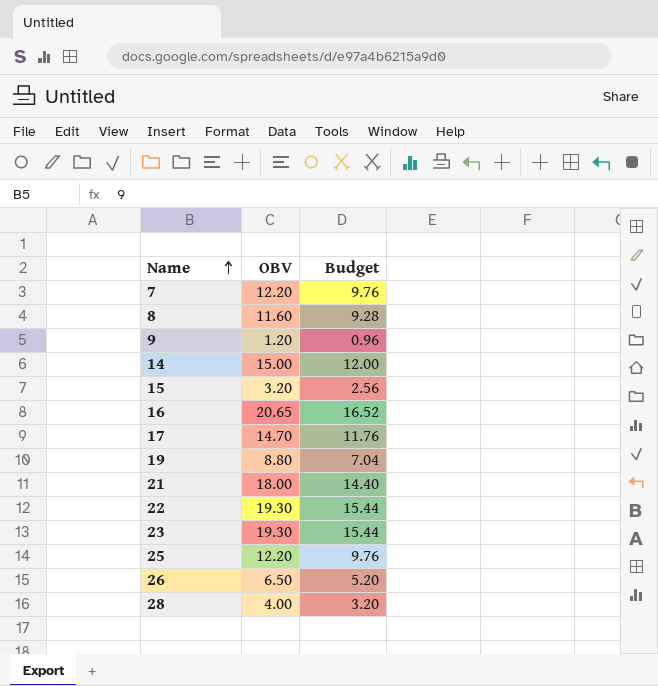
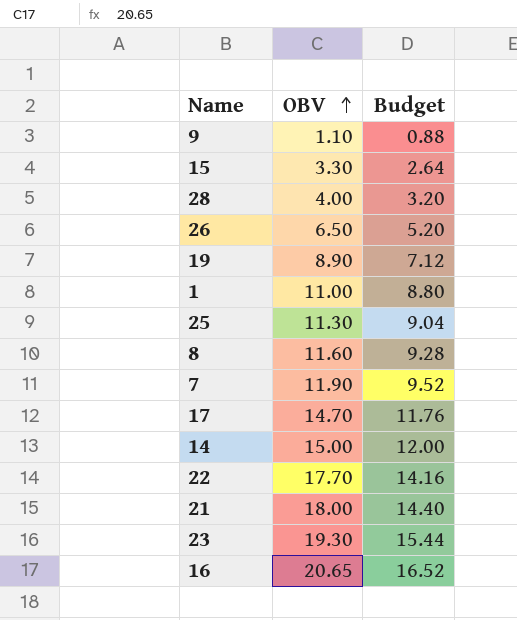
row order: Name ascending -> OBV ascending
9 | OBV: 1.20 -> 1.10
9 | Budget: 0.96 -> 0.88
15 | OBV: 3.20 -> 3.30
15 | Budget: 2.56 -> 2.64
19 | OBV: 8.80 -> 8.90
19 | Budget: 7.04 -> 7.12
row 1: none -> 11.00 | 8.80
25 | OBV: 12.20 -> 11.30
25 | Budget: 9.76 -> 9.04
7 | OBV: 12.20 -> 11.90
7 | Budget: 9.76 -> 9.52
22 | OBV: 19.30 -> 17.70
22 | Budget: 15.44 -> 14.16

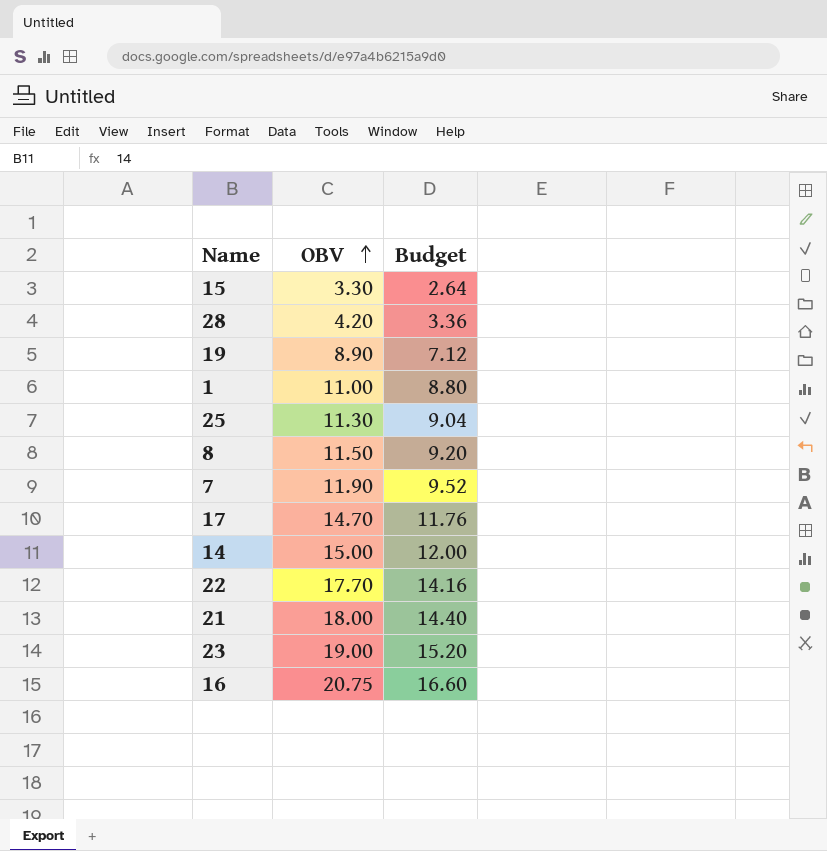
row 9: 1.10 | 0.88 -> none
row 26: 6.50 | 5.20 -> none
28 | OBV: 4.00 -> 4.20
28 | Budget: 3.20 -> 3.36
8 | OBV: 11.60 -> 11.50
8 | Budget: 9.28 -> 9.20
23 | OBV: 19.30 -> 19.00
23 | Budget: 15.44 -> 15.20
16 | OBV: 20.65 -> 20.75
16 | Budget: 16.52 -> 16.60

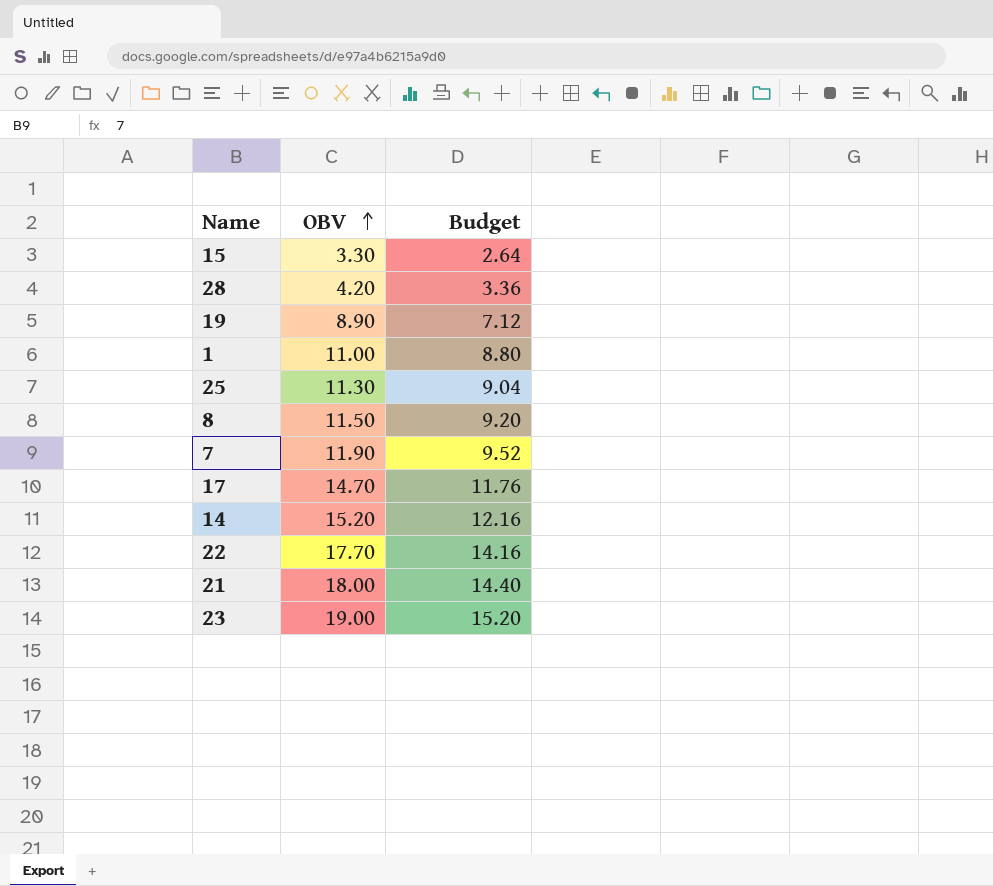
row 16: 20.75 | 16.60 -> none
14 | OBV: 15.00 -> 15.20
14 | Budget: 12.00 -> 12.16

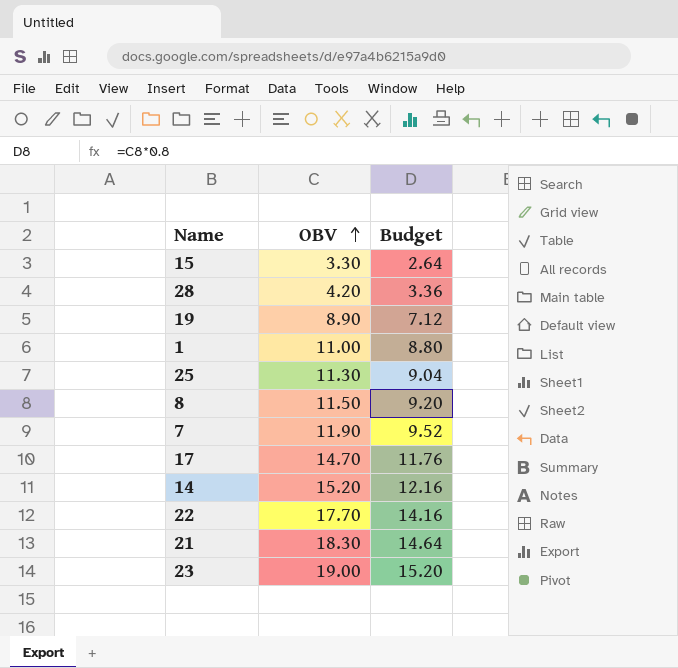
21 | OBV: 18.00 -> 18.30
21 | Budget: 14.40 -> 14.64

